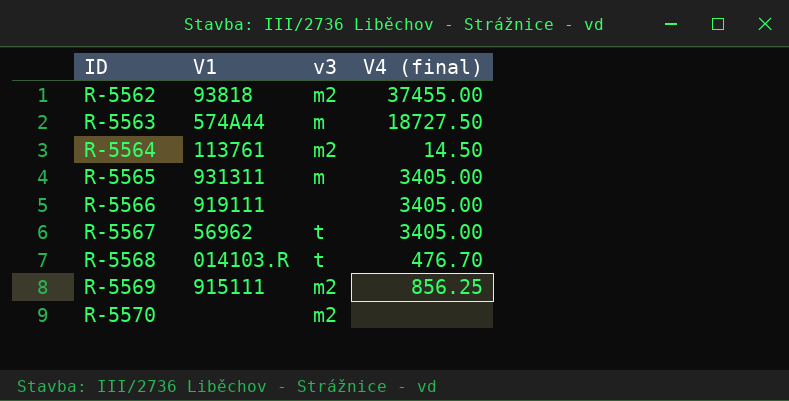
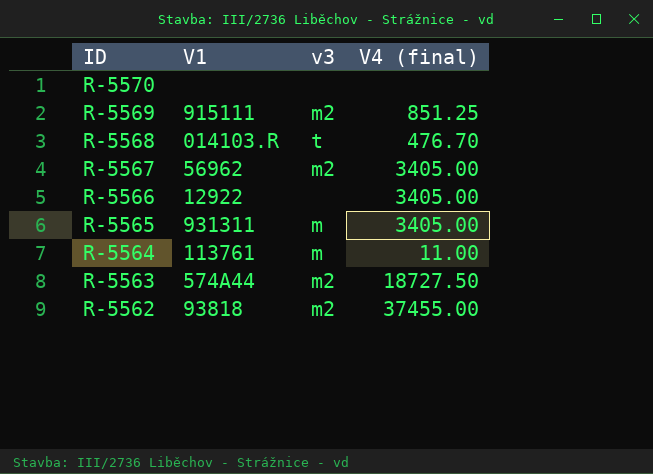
row order: ID ascending -> ID descending
R-5570 | v3: m2 -> none
R-5569 | V4 (final): 856.25 -> 851.25
R-5567 | v3: t -> m2
R-5566 | V1: 919111 -> 12922
R-5564 | v3: m2 -> m
R-5564 | V4 (final): 14.50 -> 11.00
R-5563 | v3: m -> m2

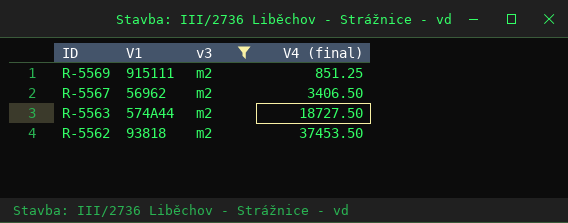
filter: none -> v3 = m2
R-5567 | V4 (final): 3405.00 -> 3406.50
R-5562 | V4 (final): 37455.00 -> 37453.50

